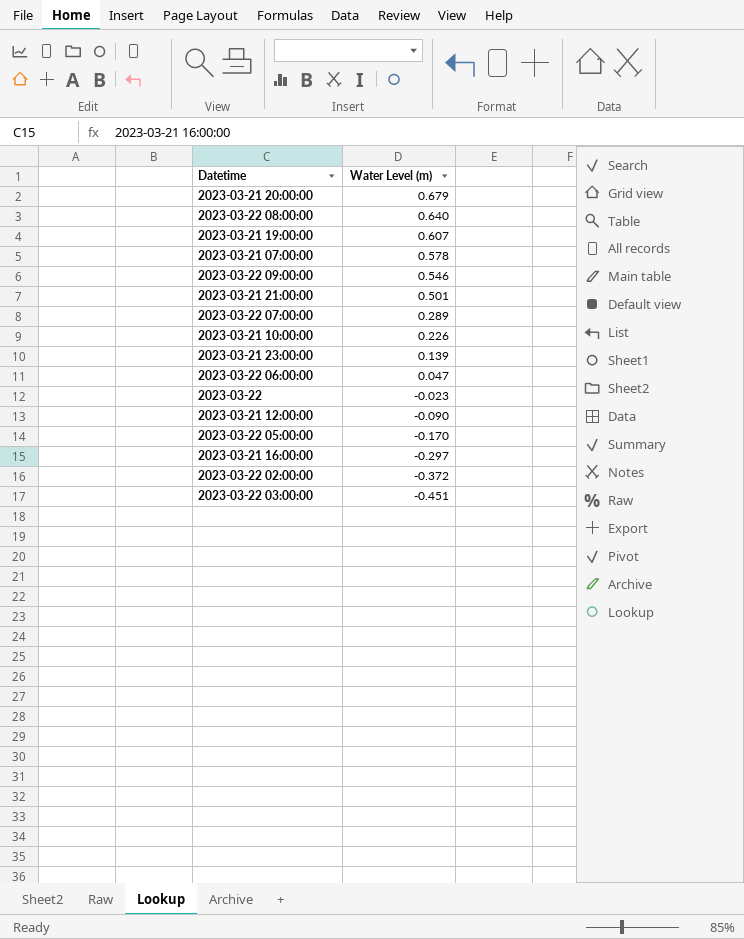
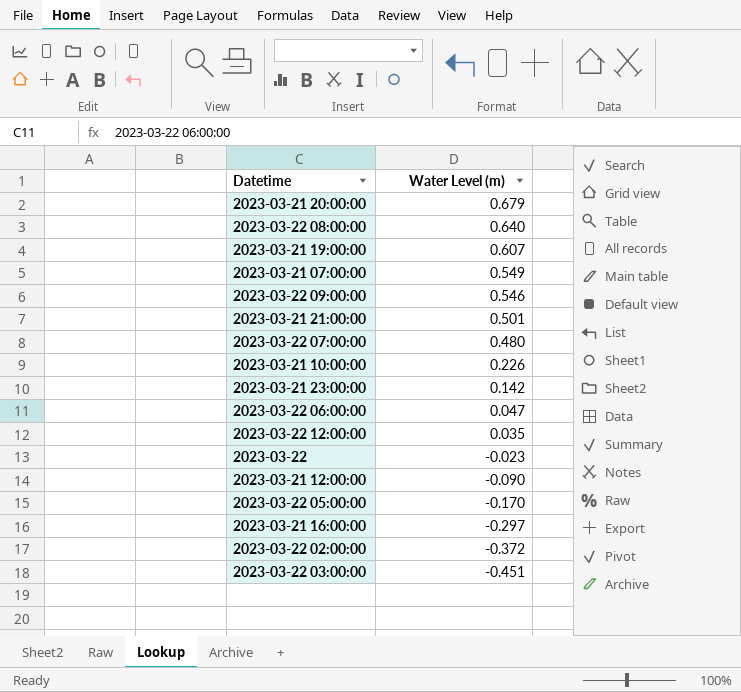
2023-03-21 07:00:00 | Water Level (m): 0.578 -> 0.549
2023-03-22 07:00:00 | Water Level (m): 0.289 -> 0.480
2023-03-21 23:00:00 | Water Level (m): 0.139 -> 0.142
row 2023-03-22 12:00:00: none -> 0.035

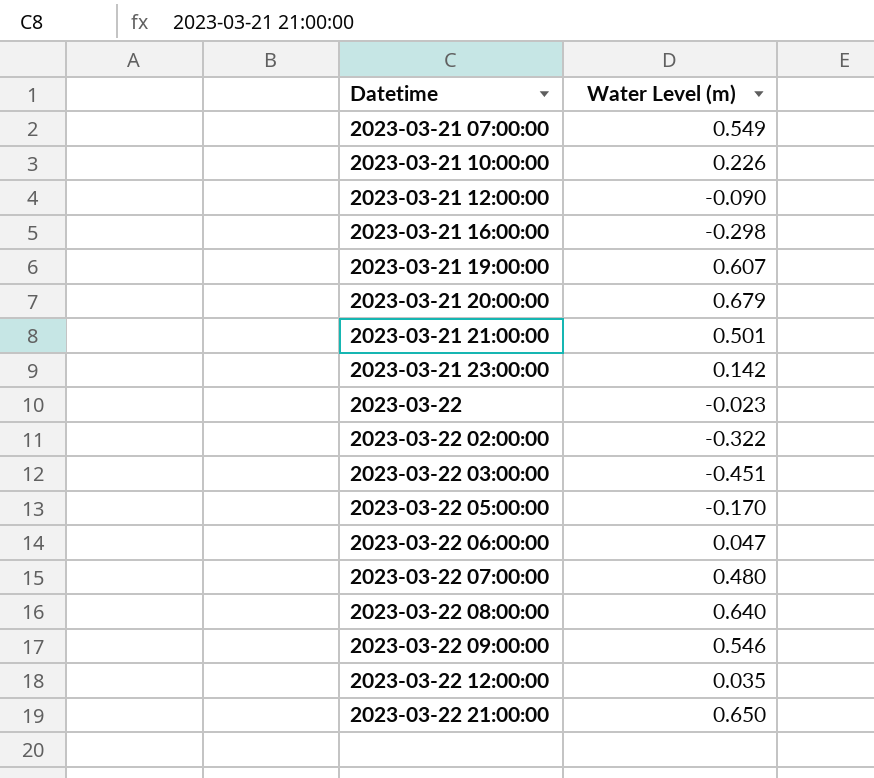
row order: Water Level (m) descending -> Datetime ascending
2023-03-21 16:00:00 | Water Level (m): -0.297 -> -0.298
2023-03-22 02:00:00 | Water Level (m): -0.372 -> -0.322
row 2023-03-22 21:00:00: none -> 0.650

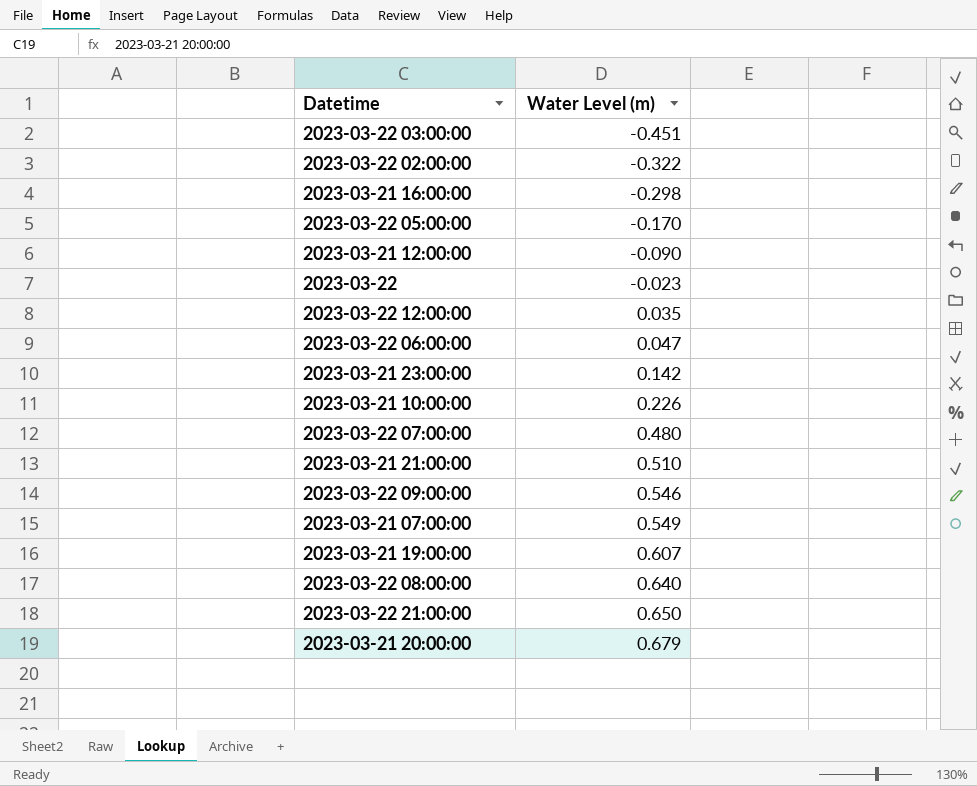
row order: Datetime ascending -> Water Level (m) ascending
2023-03-21 21:00:00 | Water Level (m): 0.501 -> 0.510

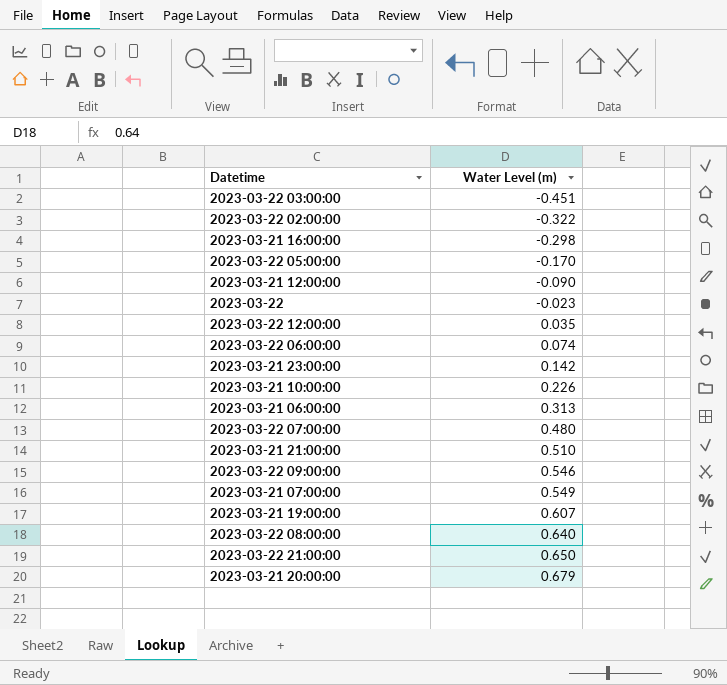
2023-03-22 06:00:00 | Water Level (m): 0.047 -> 0.074
row 2023-03-21 06:00:00: none -> 0.313

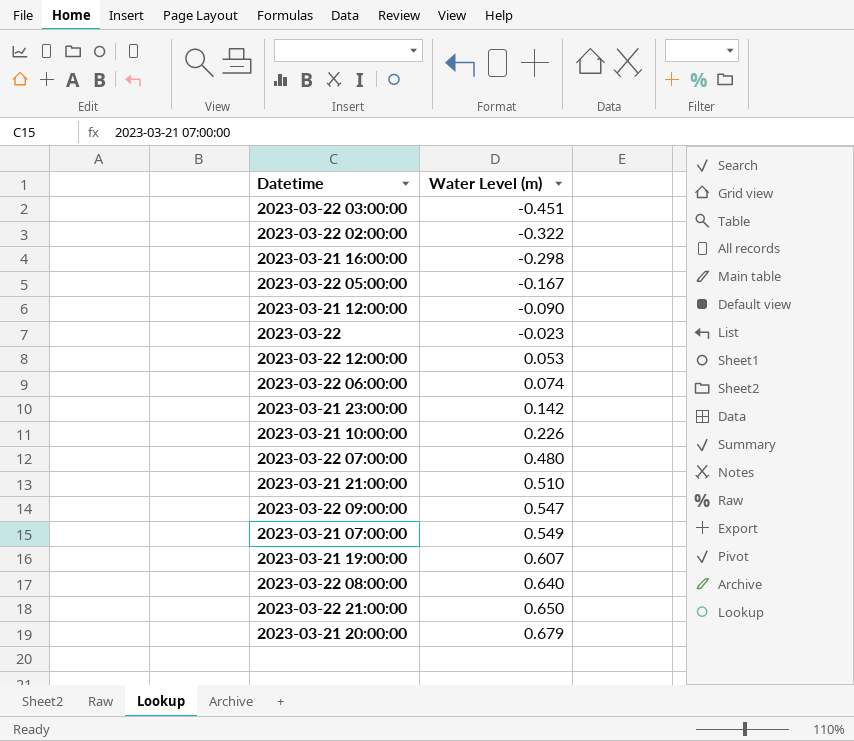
row 2023-03-21 06:00:00: 0.313 -> none
2023-03-22 05:00:00 | Water Level (m): -0.170 -> -0.167
2023-03-22 12:00:00 | Water Level (m): 0.035 -> 0.053
2023-03-22 09:00:00 | Water Level (m): 0.546 -> 0.547

